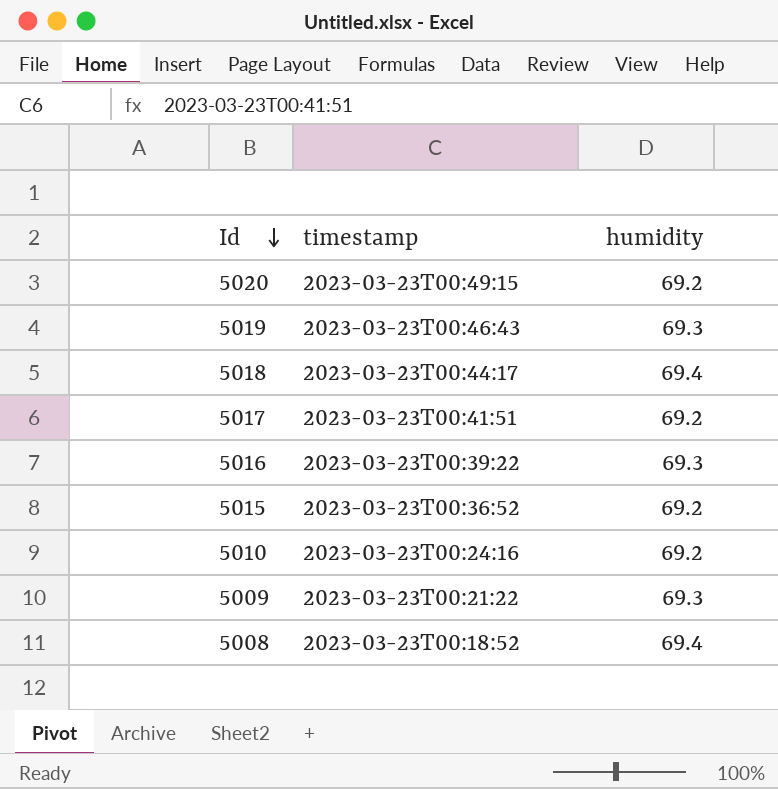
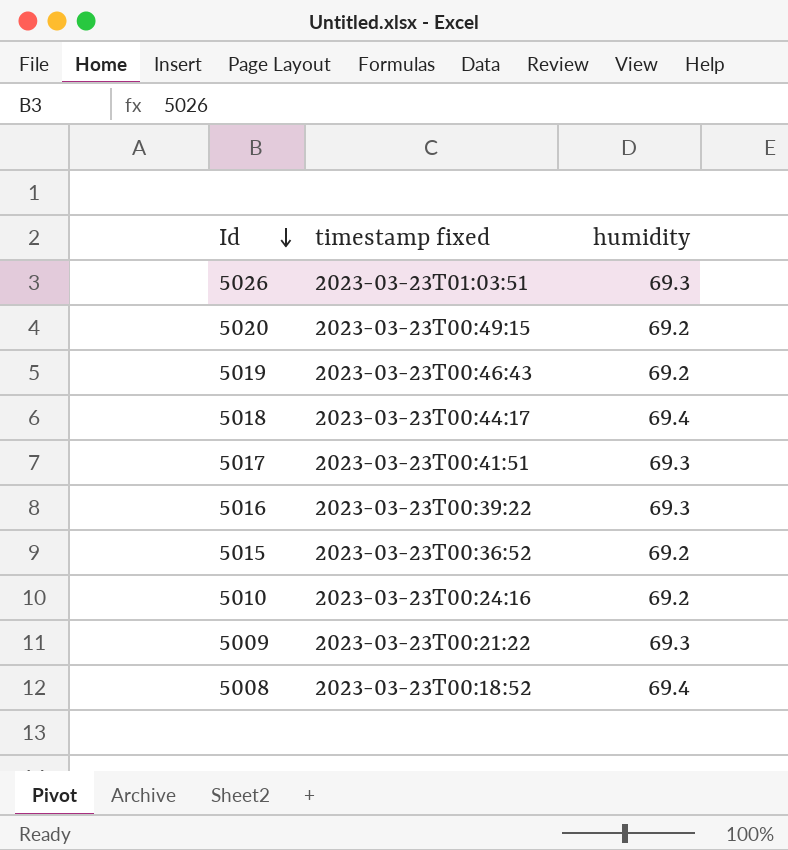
column name: timestamp -> timestamp fixed
row 5026: none -> 2023-03-23T01:03:51 | 69.3
5019 | humidity: 69.3 -> 69.2
5017 | humidity: 69.2 -> 69.3

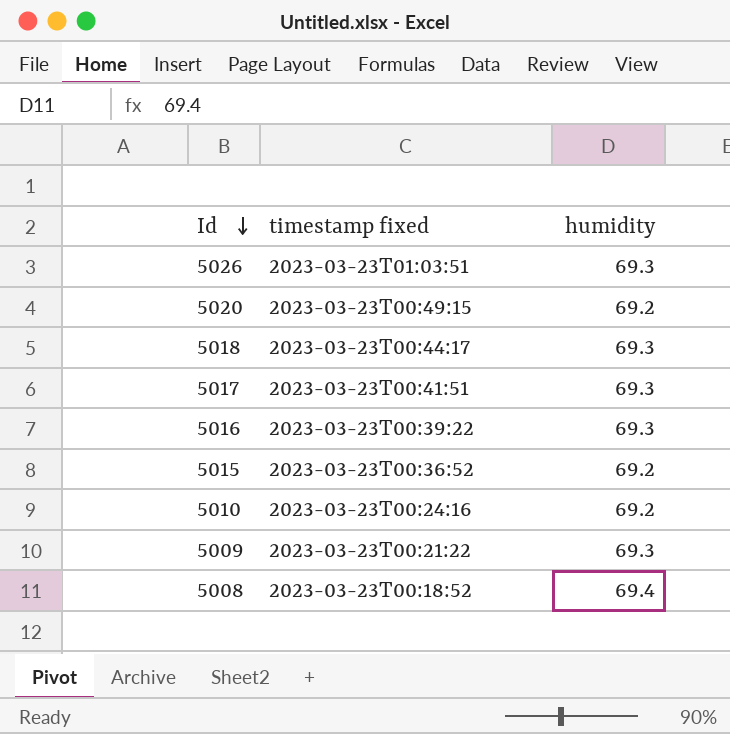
row 5019: 2023-03-23T00:46:43 | 69.2 -> none
5018 | humidity: 69.4 -> 69.3

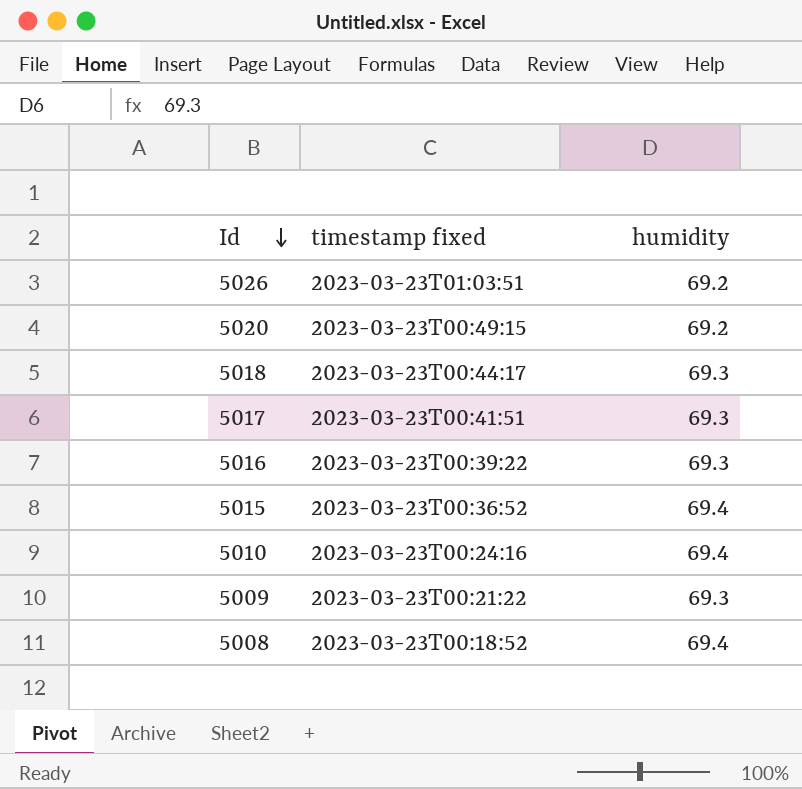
5026 | humidity: 69.3 -> 69.2
5015 | humidity: 69.2 -> 69.4
5010 | humidity: 69.2 -> 69.4

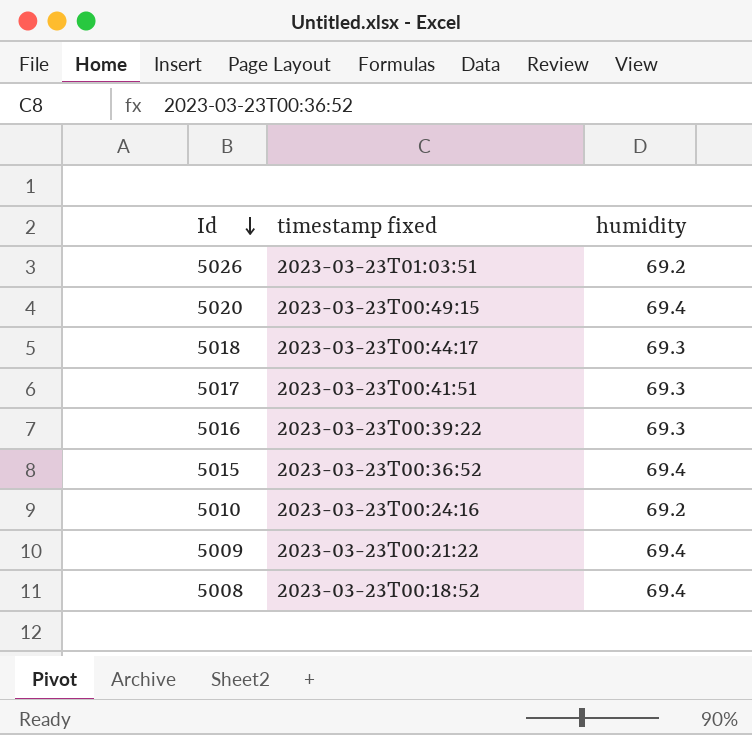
5020 | humidity: 69.2 -> 69.4
5010 | humidity: 69.4 -> 69.2
5009 | humidity: 69.3 -> 69.4

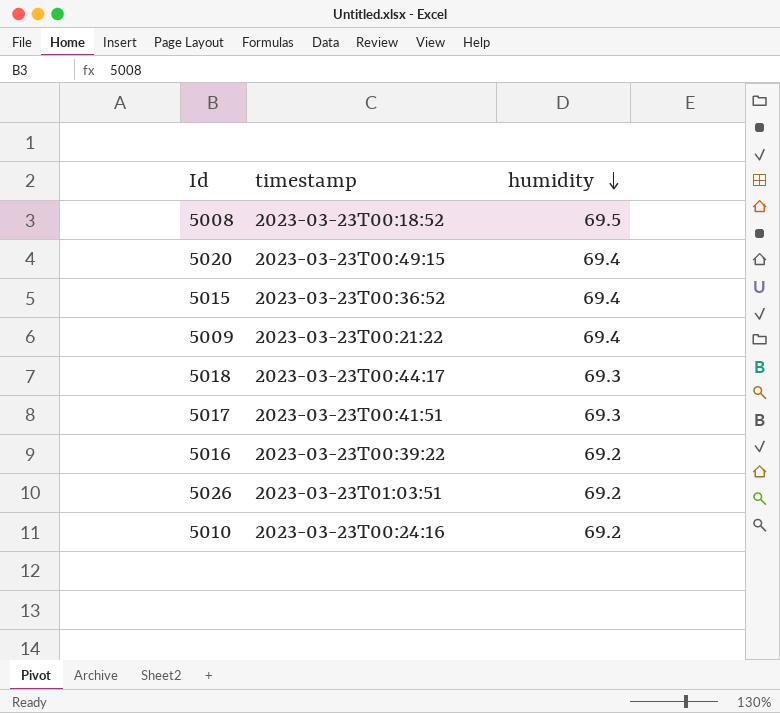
row order: Id descending -> humidity descending
column name: timestamp fixed -> timestamp
5008 | humidity: 69.4 -> 69.5
5016 | humidity: 69.3 -> 69.2

